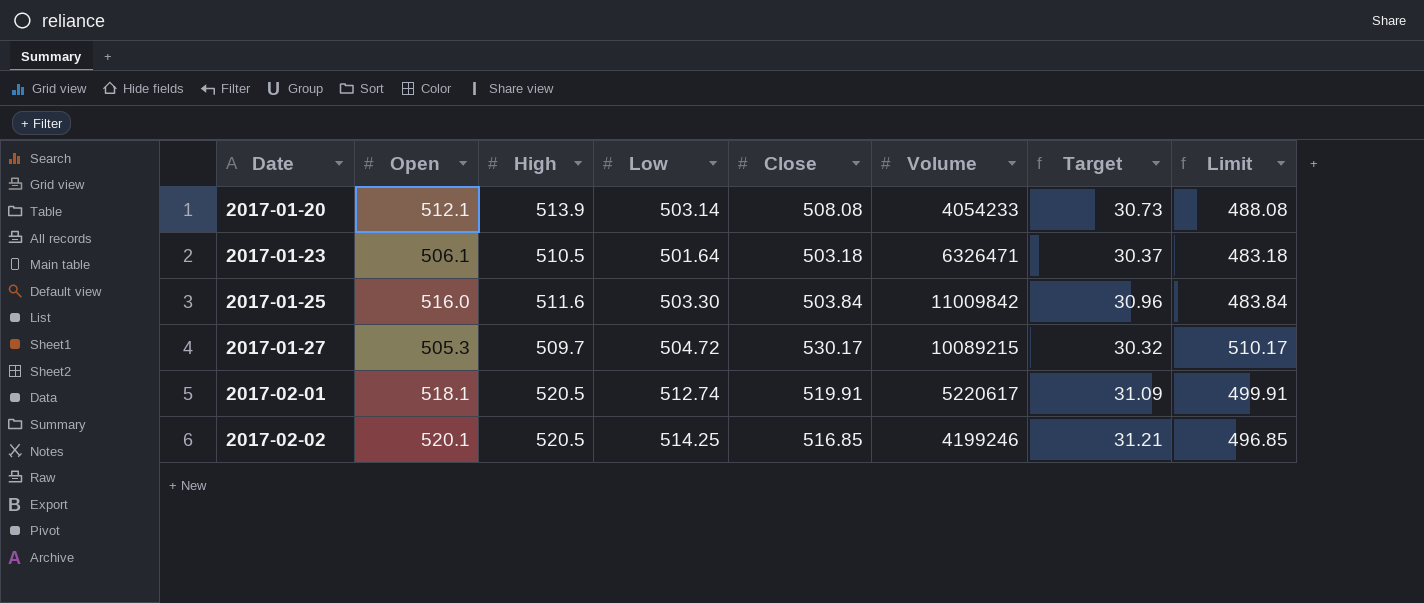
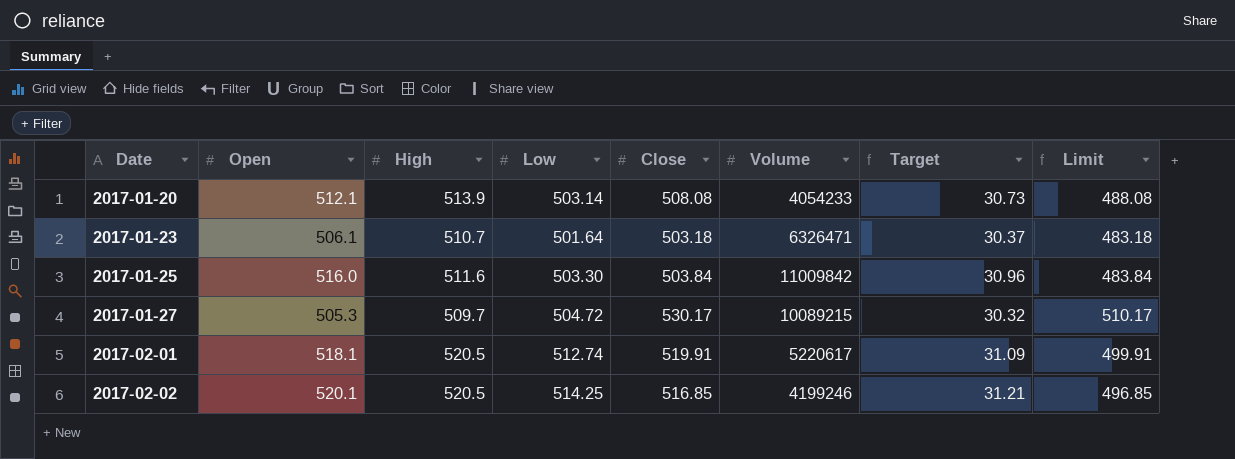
2017-01-23 | High: 510.5 -> 510.7

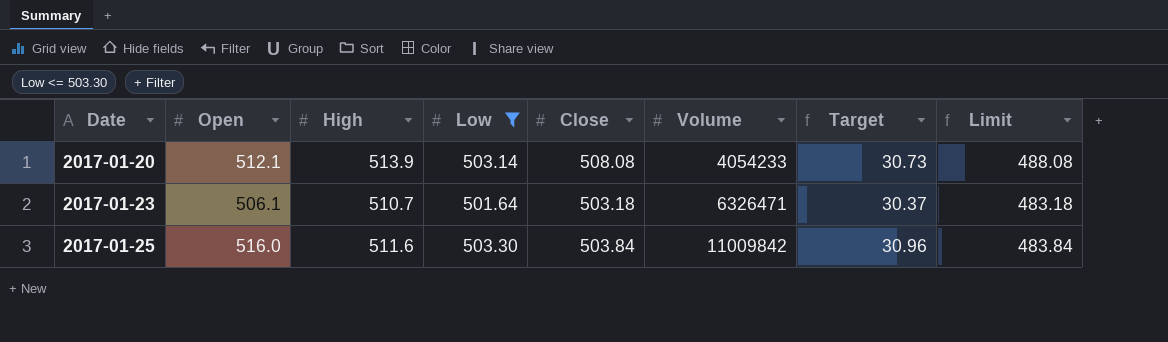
filter: none -> Low <= 503.30

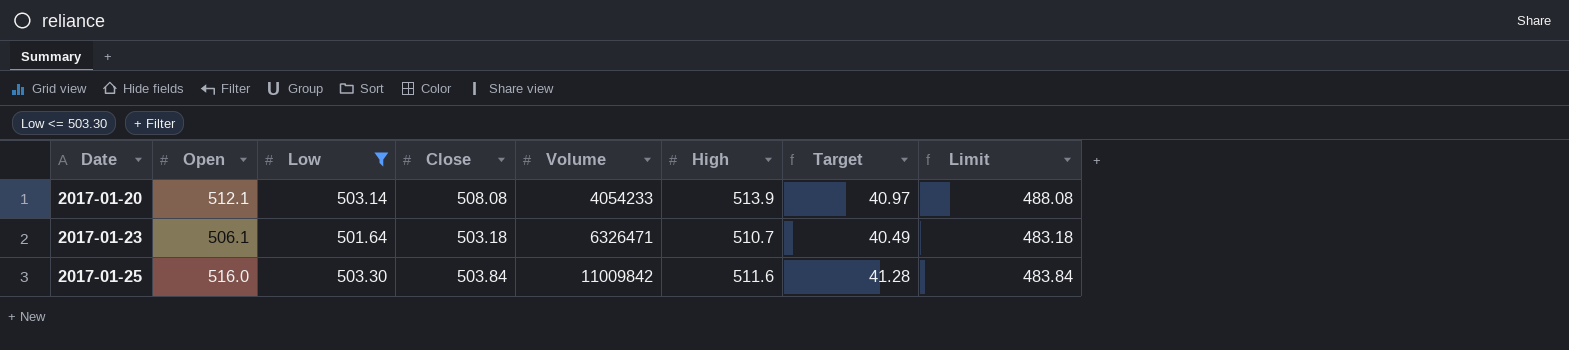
column High | position: 3 -> 6
column Target | formula: [Open] * 0.06 -> [Open] * 0.08

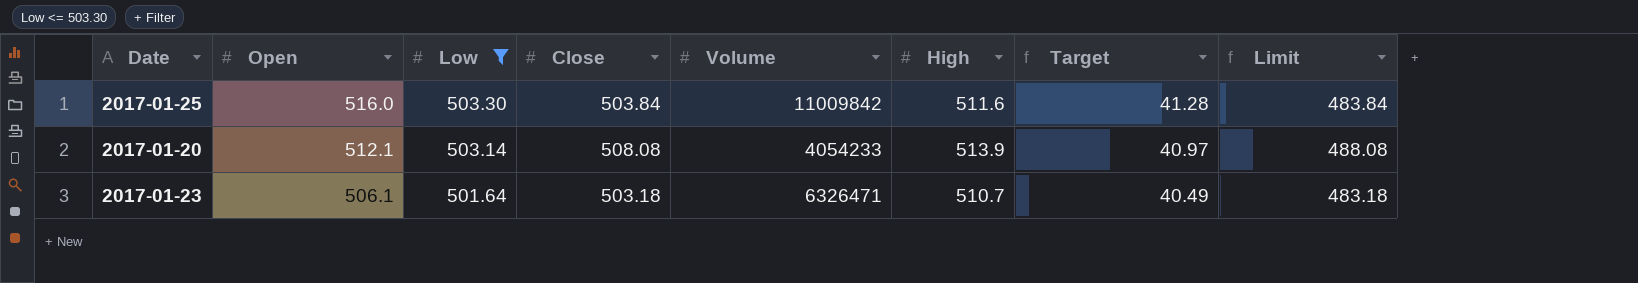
row order: Date ascending -> Open descending

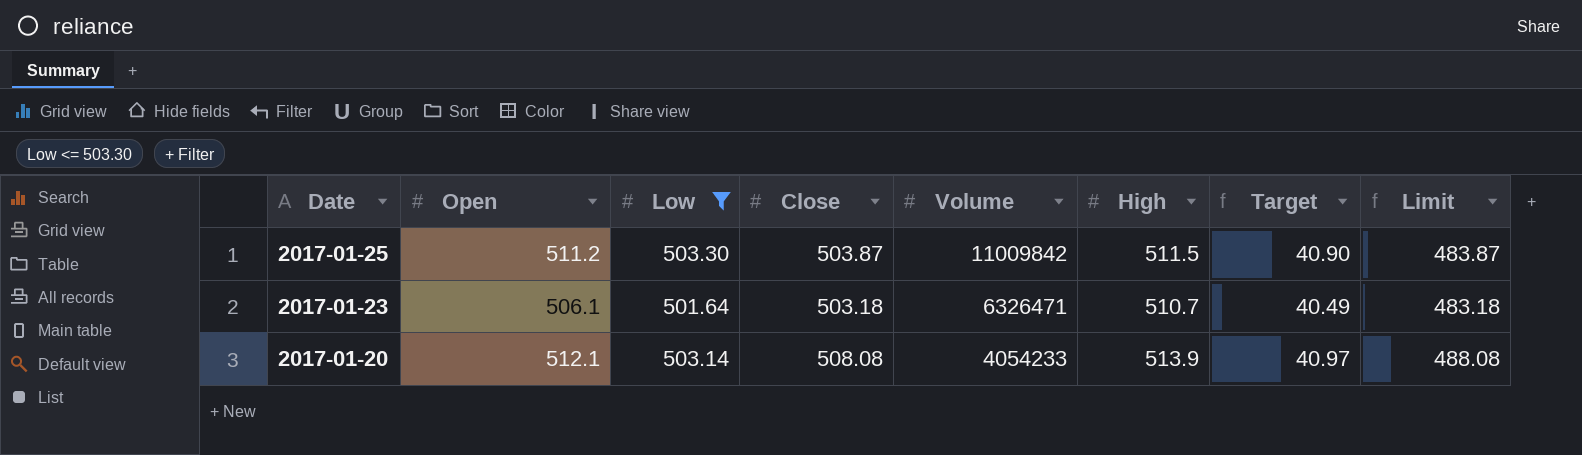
row order: Open descending -> Date descending
2017-01-25 | Open: 516.0 -> 511.2
2017-01-25 | Close: 503.84 -> 503.87
2017-01-25 | High: 511.6 -> 511.5
2017-01-25 | Target: 41.28 -> 40.90
2017-01-25 | Limit: 483.84 -> 483.87

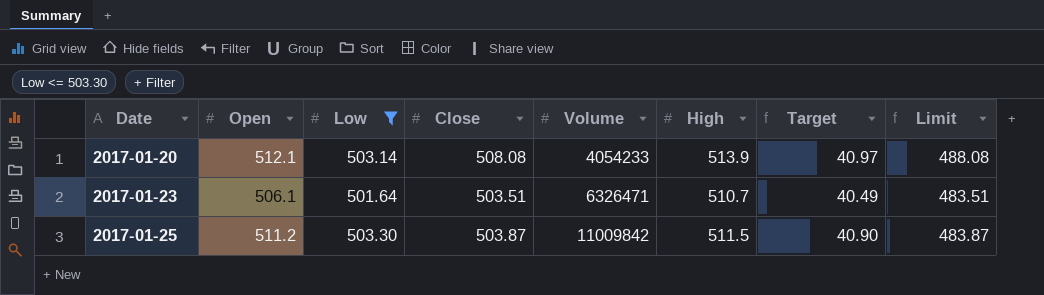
row order: Date descending -> Date ascending
2017-01-23 | Close: 503.18 -> 503.51
2017-01-23 | Limit: 483.18 -> 483.51

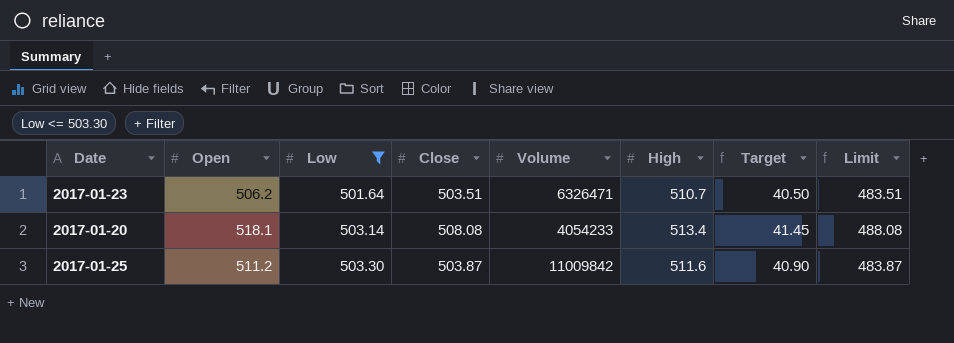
row order: Date ascending -> Low ascending
2017-01-23 | Open: 506.1 -> 506.2
2017-01-23 | Target: 40.49 -> 40.50
2017-01-20 | Open: 512.1 -> 518.1
2017-01-20 | High: 513.9 -> 513.4
2017-01-20 | Target: 40.97 -> 41.45
2017-01-25 | High: 511.5 -> 511.6

